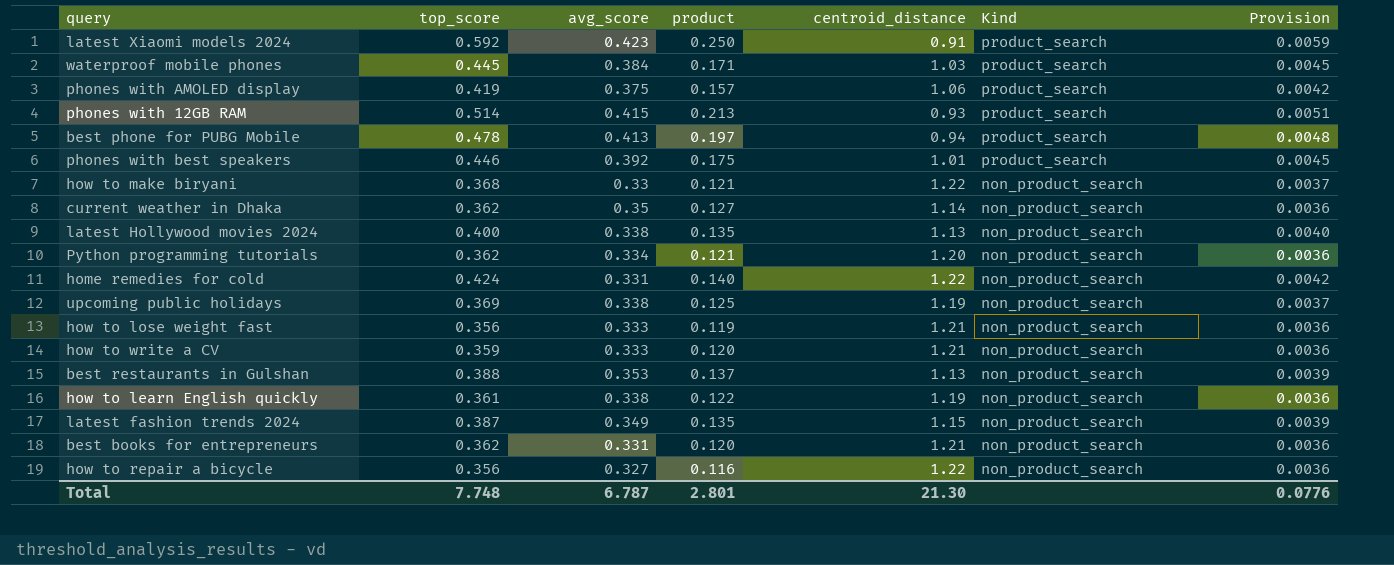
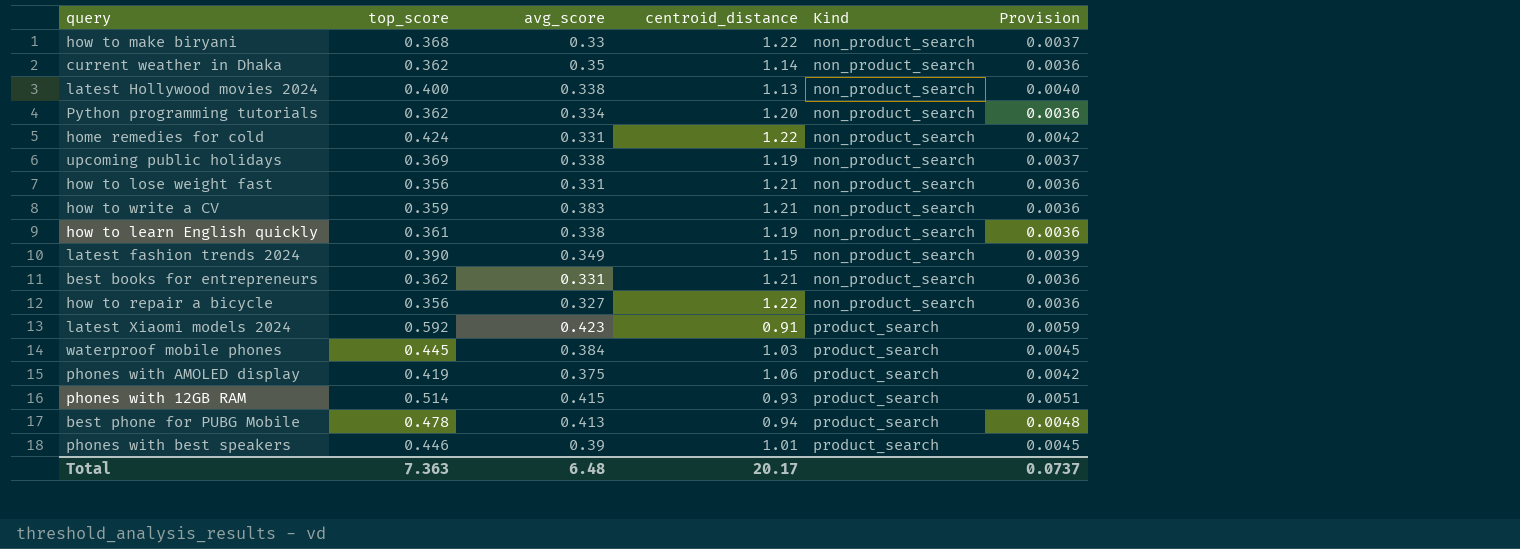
row order: Kind descending -> Kind ascending
column product | formula: [top_score] * [avg_score] -> none
row best restaurants in Gulshan: 0.388 | 0.353 | 0.137 | 1.13 | non_product_search | 0.0039 -> none
how to lose weight fast | avg_score: 0.333 -> 0.331
how to write a CV | avg_score: 0.333 -> 0.383
latest fashion trends 2024 | top_score: 0.387 -> 0.390
phones with best speakers | avg_score: 0.392 -> 0.39
Total | top_score: 7.748 -> 7.363
Total | avg_score: 6.787 -> 6.48
Total | centroid_distance: 21.30 -> 20.17
Total | Provision: 0.0776 -> 0.0737

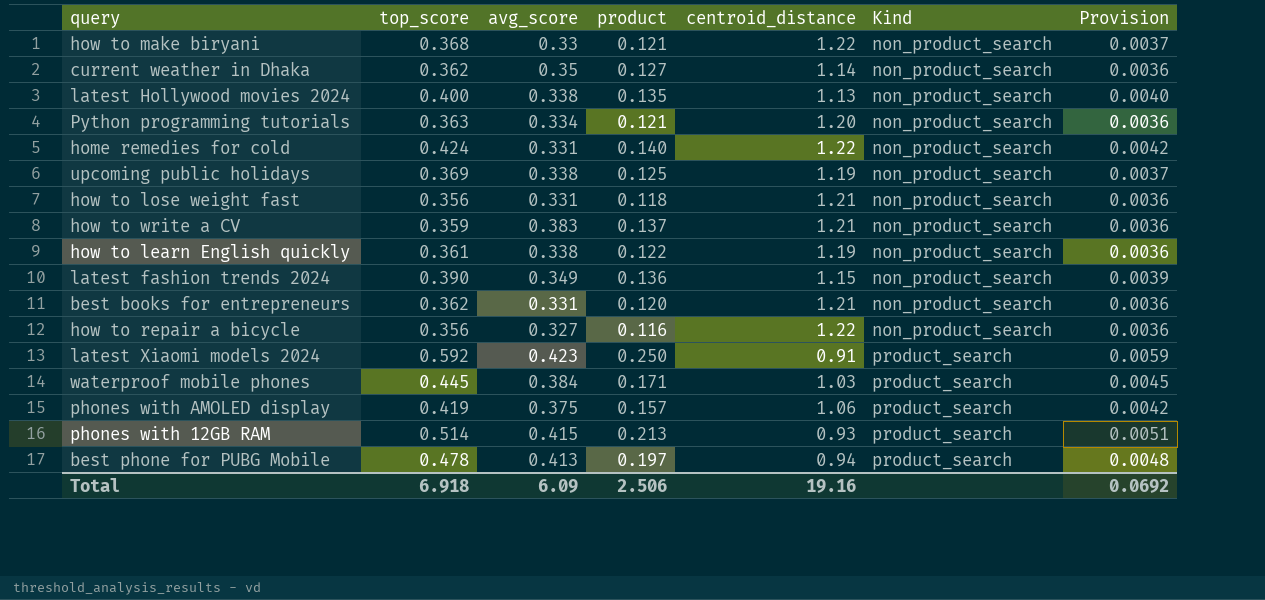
column product | formula: none -> [top_score] * [avg_score]
row phones with best speakers: 0.446 | 0.39 | 1.01 | product_search | 0.0045 -> none
Python programming tutorials | top_score: 0.362 -> 0.363
Total | top_score: 7.363 -> 6.918
Total | avg_score: 6.48 -> 6.09
Total | centroid_distance: 20.17 -> 19.16
Total | Provision: 0.0737 -> 0.0692

